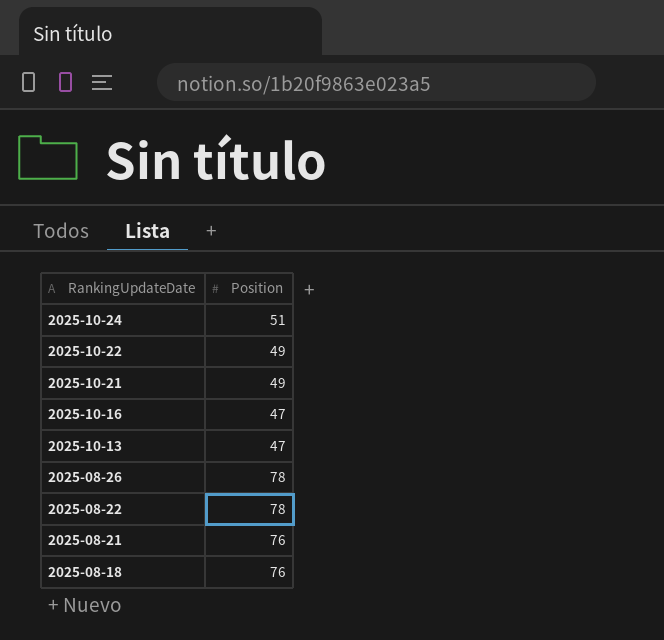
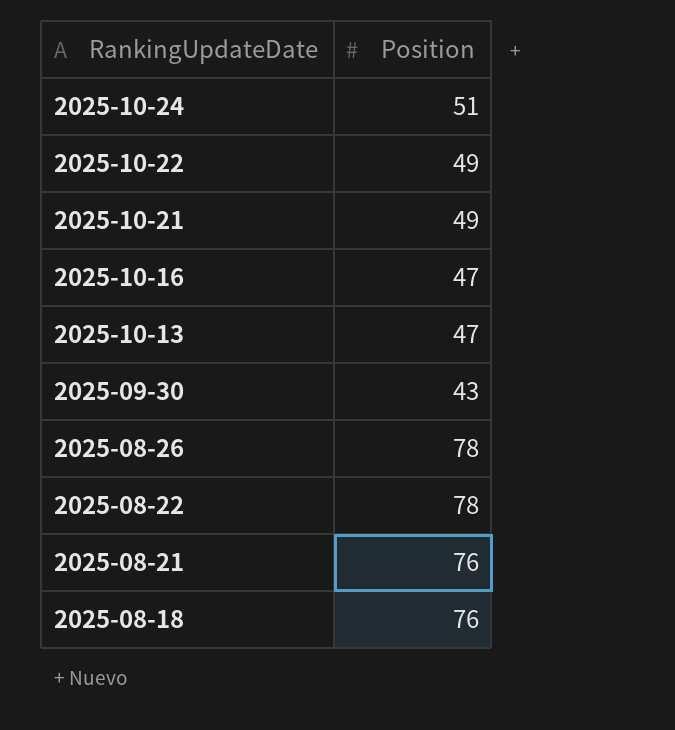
row 2025-09-30: none -> 43

